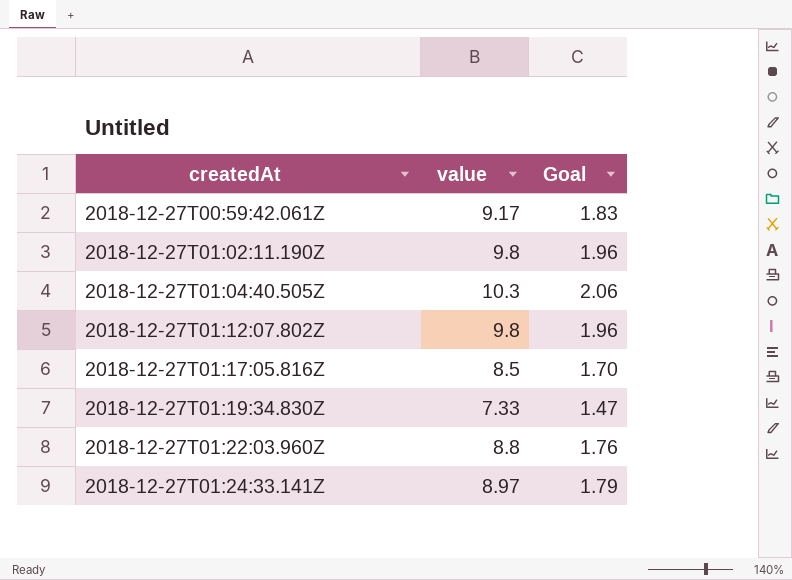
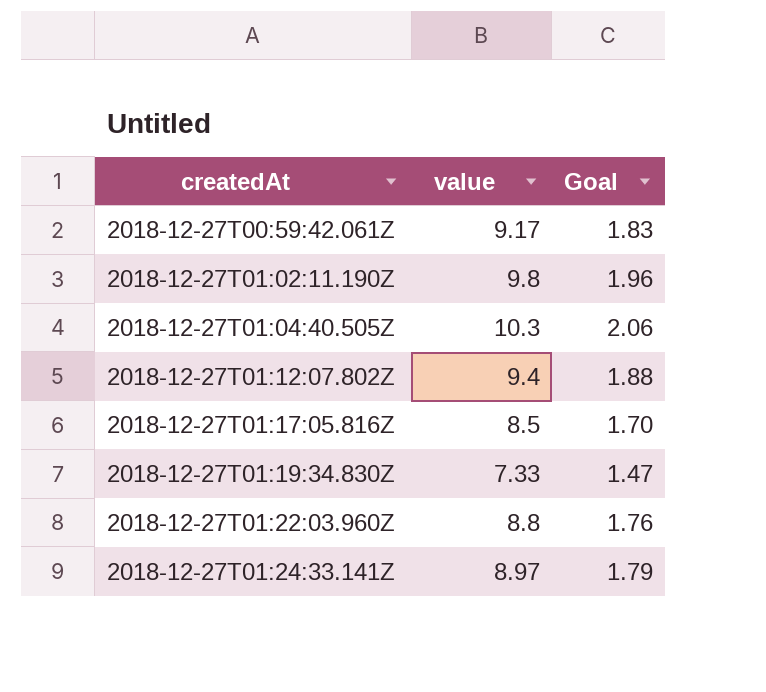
2018-12-27T01:12:07.802Z | value: 9.8 -> 9.4
2018-12-27T01:12:07.802Z | Goal: 1.96 -> 1.88

